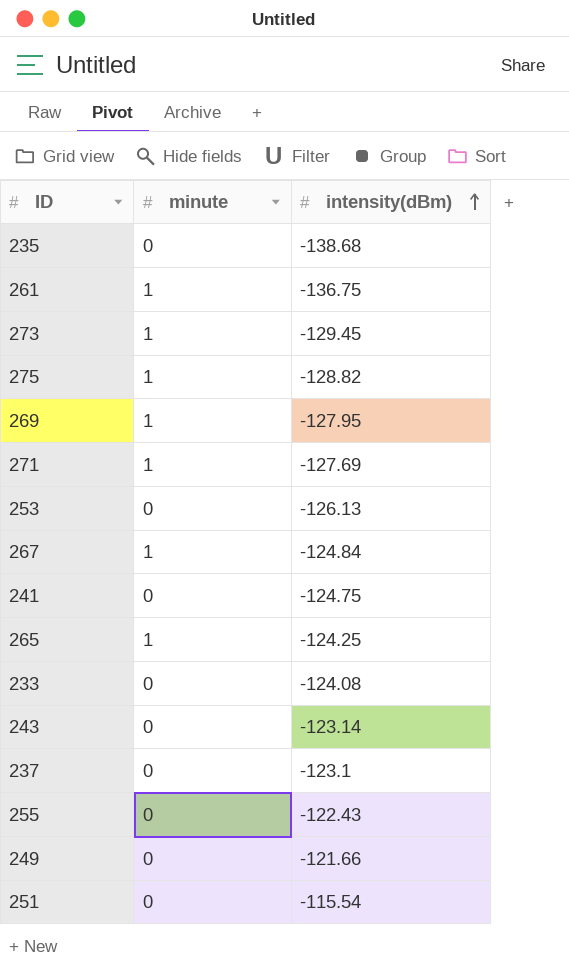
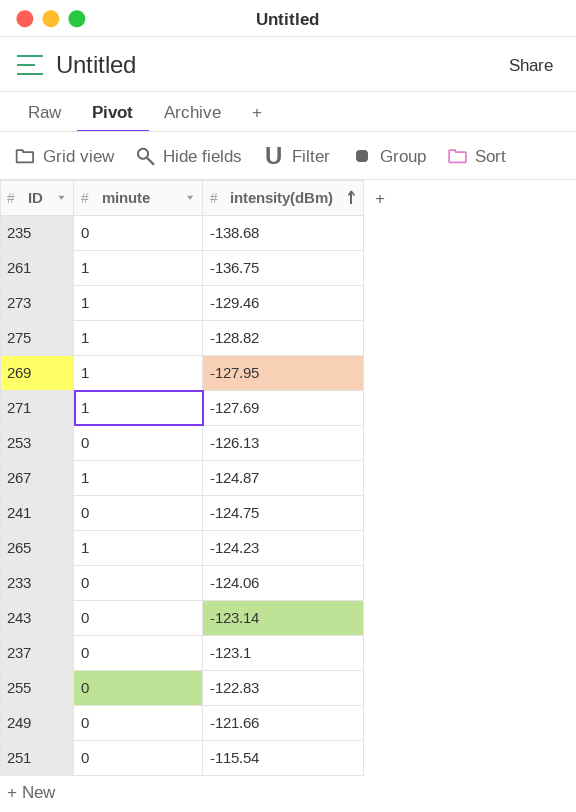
273 | intensity(dBm): -129.45 -> -129.46
267 | intensity(dBm): -124.84 -> -124.87
265 | intensity(dBm): -124.25 -> -124.23
233 | intensity(dBm): -124.08 -> -124.06
255 | intensity(dBm): -122.43 -> -122.83

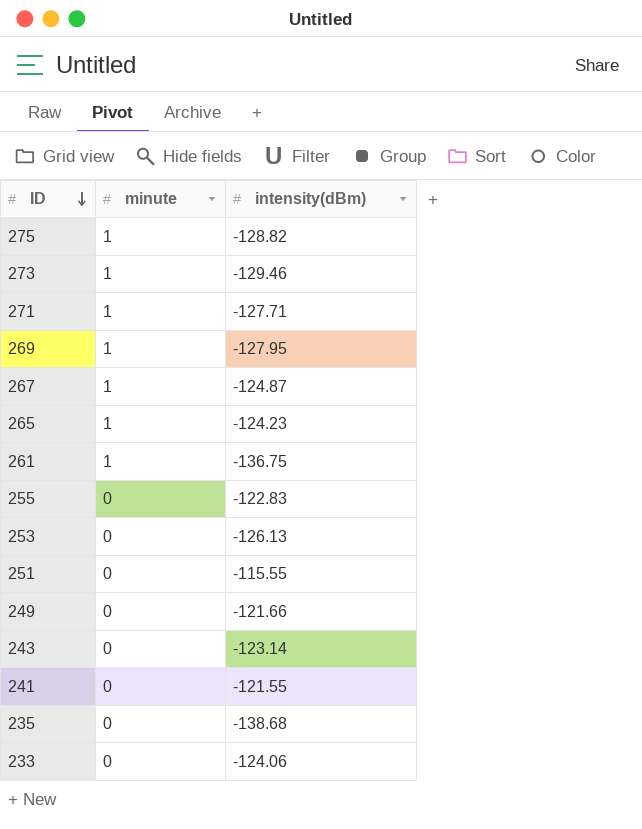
row order: intensity(dBm) ascending -> ID descending
row 237: 0 | -123.1 -> none
271 | intensity(dBm): -127.69 -> -127.71
251 | intensity(dBm): -115.54 -> -115.55
241 | intensity(dBm): -124.75 -> -121.55

